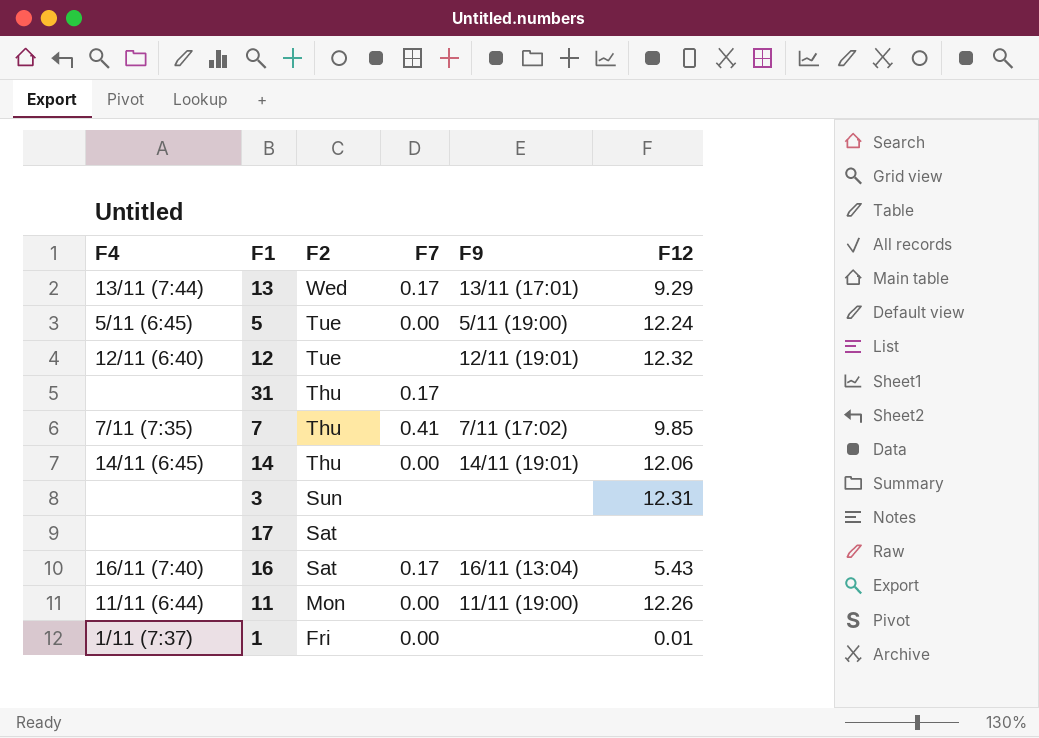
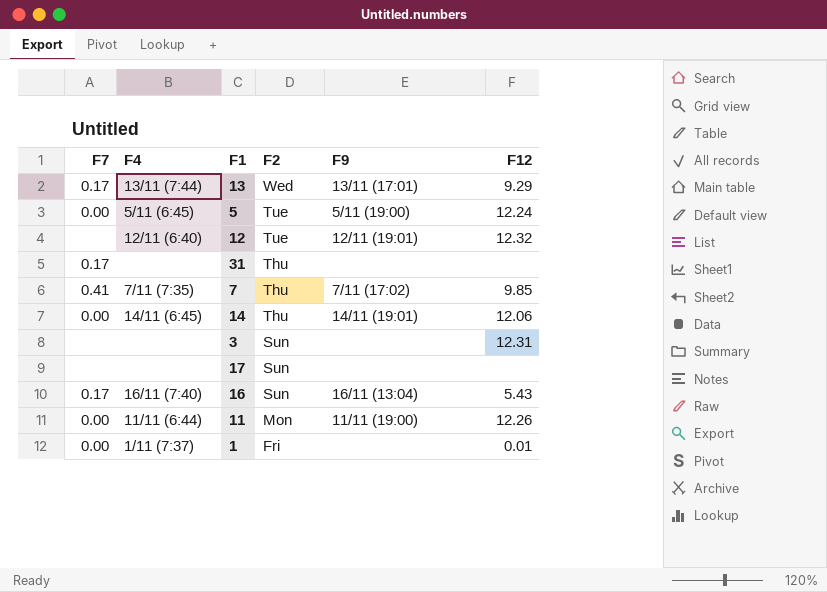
column F7 | position: 4 -> 1
17 | F2: Sat -> Sun
16 | F2: Sat -> Sun

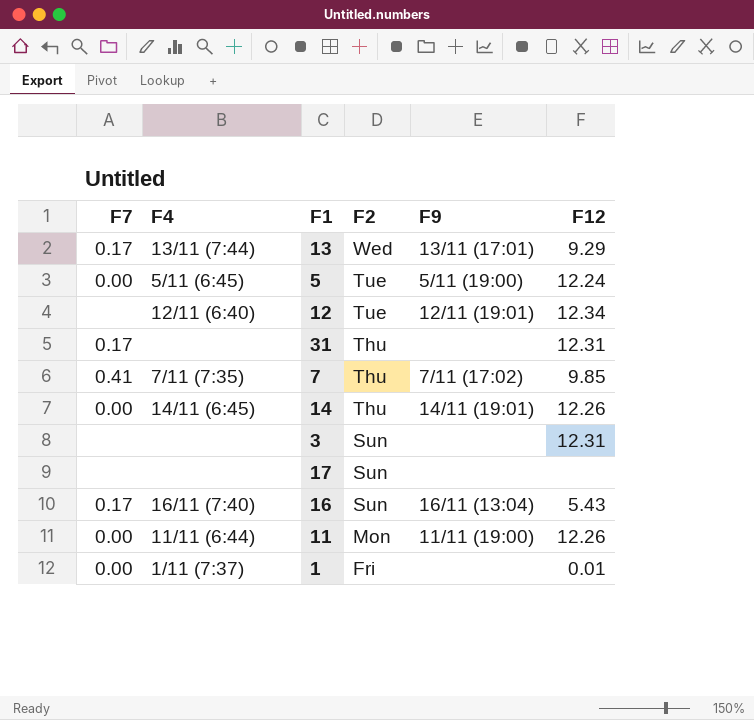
12 | F12: 12.32 -> 12.34
31 | F12: none -> 12.31
14 | F12: 12.06 -> 12.26

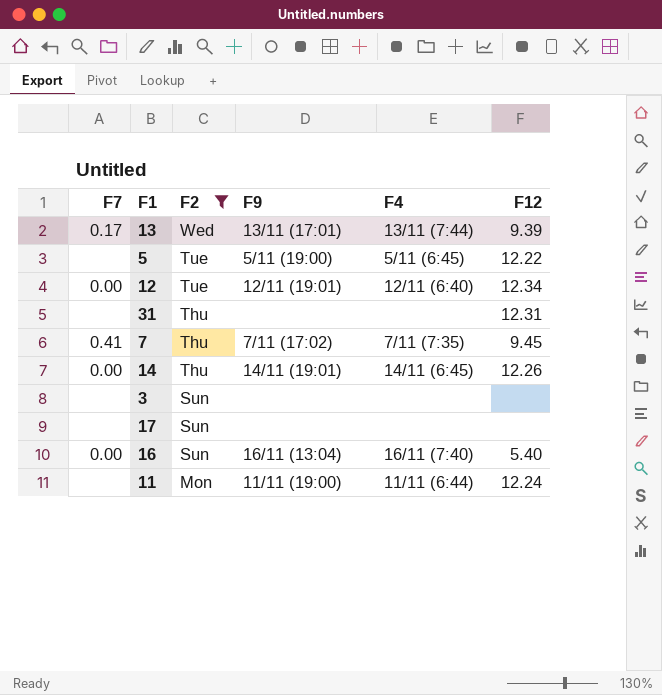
filter: none -> F2 != Fri
column F4 | position: 2 -> 5
13 | F12: 9.29 -> 9.39
5 | F7: 0.00 -> none
5 | F12: 12.24 -> 12.22
12 | F7: none -> 0.00
31 | F7: 0.17 -> none
7 | F12: 9.85 -> 9.45
3 | F12: 12.31 -> none
16 | F7: 0.17 -> 0.00
16 | F12: 5.43 -> 5.40
11 | F7: 0.00 -> none
11 | F12: 12.26 -> 12.24

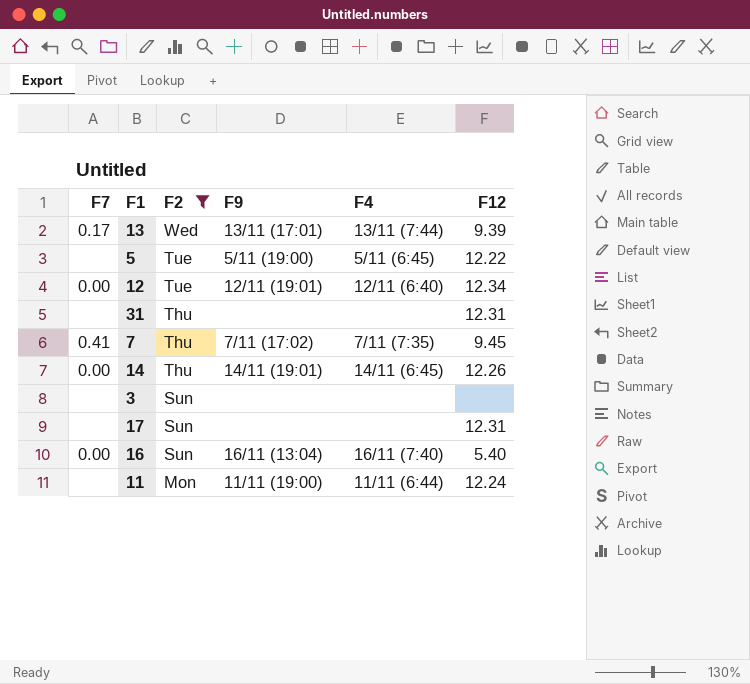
17 | F12: none -> 12.31

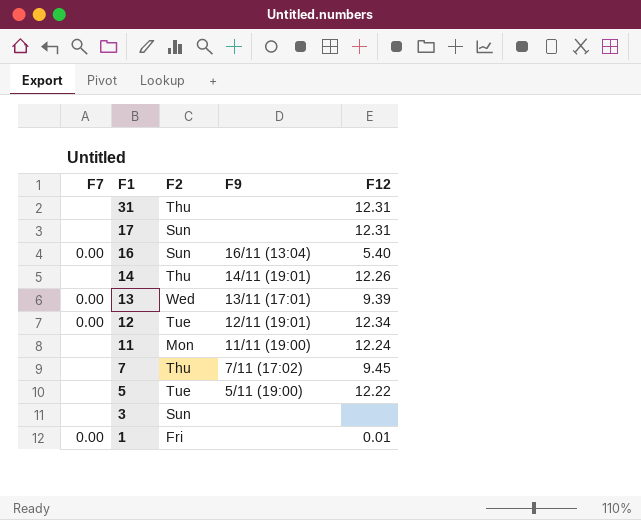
filter: F2 != Fri -> none
row order: F2 descending -> F1 descending
column F4 | position: 5 -> none
14 | F7: 0.00 -> none
13 | F7: 0.17 -> 0.00
7 | F7: 0.41 -> none

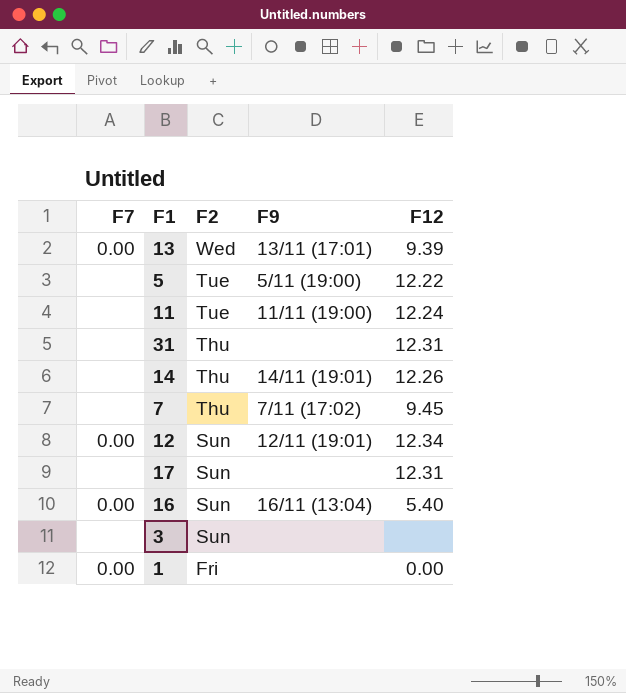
row order: F1 descending -> F2 descending
11 | F2: Mon -> Tue
12 | F2: Tue -> Sun
1 | F12: 0.01 -> 0.00

